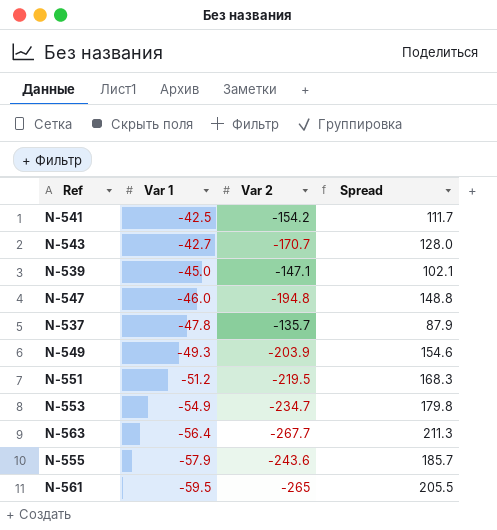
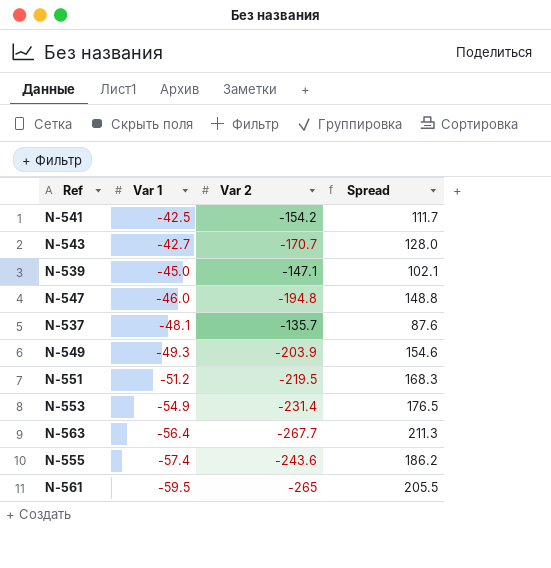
N-537 | Var 1: -47.8 -> -48.1
N-537 | Spread: 87.9 -> 87.6
N-553 | Var 2: -234.7 -> -231.4
N-553 | Spread: 179.8 -> 176.5
N-555 | Var 1: -57.9 -> -57.4
N-555 | Spread: 185.7 -> 186.2

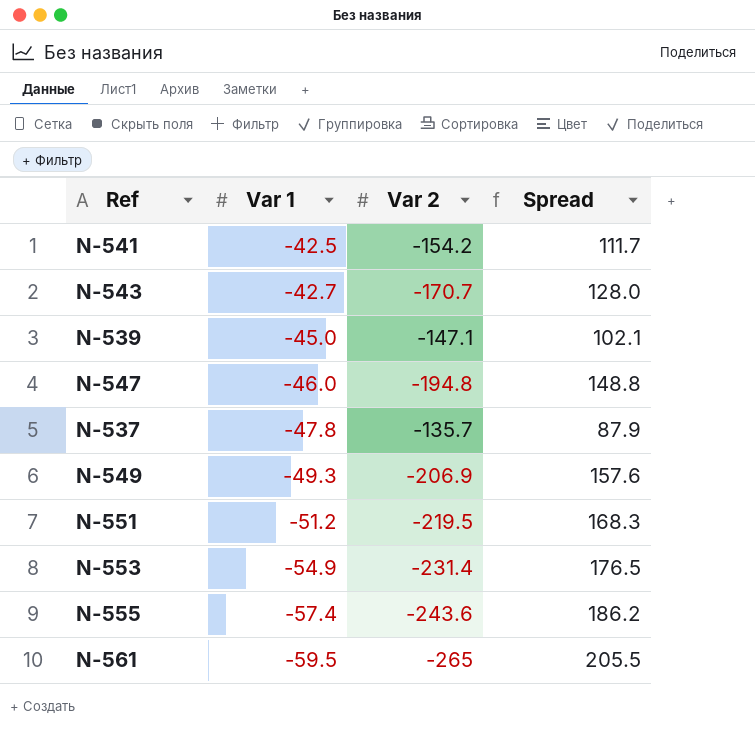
row N-563: -56.4 | -267.7 | 211.3 -> none
N-537 | Var 1: -48.1 -> -47.8
N-537 | Spread: 87.6 -> 87.9
N-549 | Var 2: -203.9 -> -206.9
N-549 | Spread: 154.6 -> 157.6

